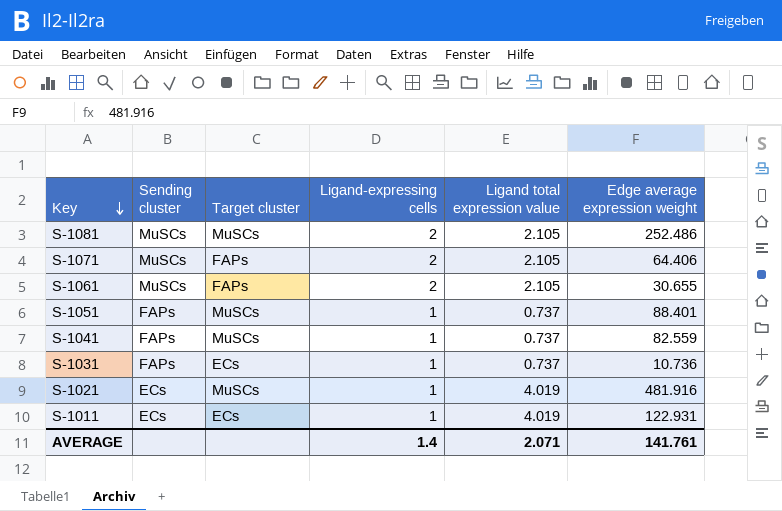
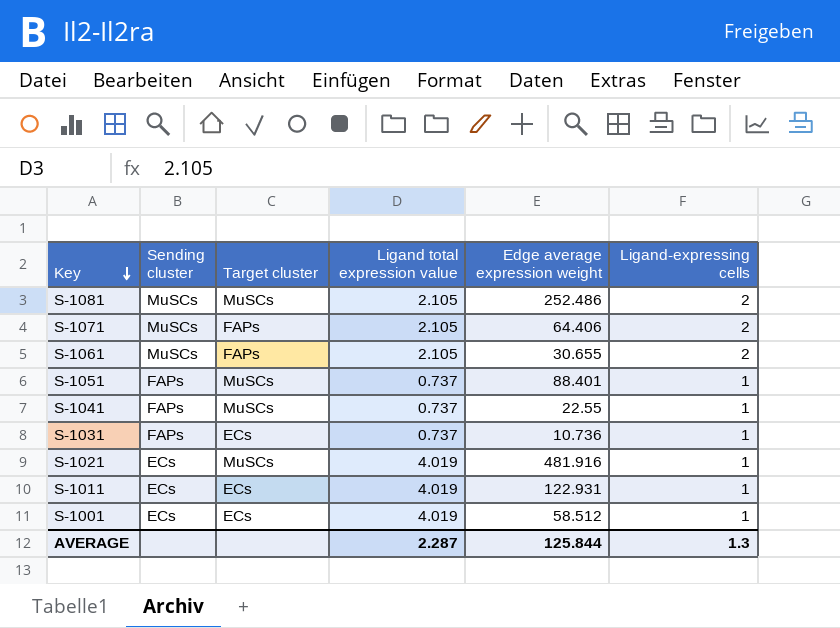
column Ligand-expressing cells | position: 4 -> 6
S-1041 | Edge average expression weight: 82.559 -> 22.55
row S-1001: none -> ECs | ECs | 4.019 | 58.512 | 1
AVERAGE | Ligand total expression value: 2.071 -> 2.287
AVERAGE | Edge average expression weight: 141.761 -> 125.844
AVERAGE | Ligand-expressing cells: 1.4 -> 1.3

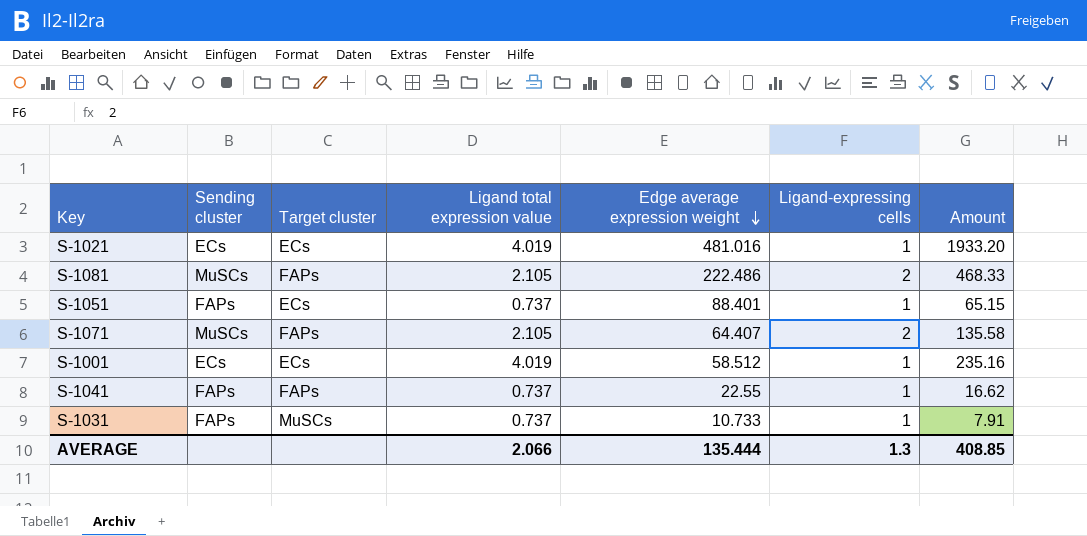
row order: Key descending -> Edge average expression weight descending
column Amount | formula: none -> [Ligand total expression value] * [Edge average expression weight]
row S-1061: MuSCs | FAPs | 2.105 | 30.655 | 2 -> none
row S-1011: ECs | ECs | 4.019 | 122.931 | 1 -> none
S-1021 | Target cluster: MuSCs -> ECs
S-1021 | Edge average expression weight: 481.916 -> 481.016
S-1081 | Target cluster: MuSCs -> FAPs
S-1081 | Edge average expression weight: 252.486 -> 222.486
S-1051 | Target cluster: MuSCs -> ECs
S-1071 | Edge average expression weight: 64.406 -> 64.407
S-1041 | Target cluster: MuSCs -> FAPs
S-1031 | Target cluster: ECs -> MuSCs
S-1031 | Edge average expression weight: 10.736 -> 10.733
AVERAGE | Ligand total expression value: 2.287 -> 2.066
AVERAGE | Edge average expression weight: 125.844 -> 135.444

